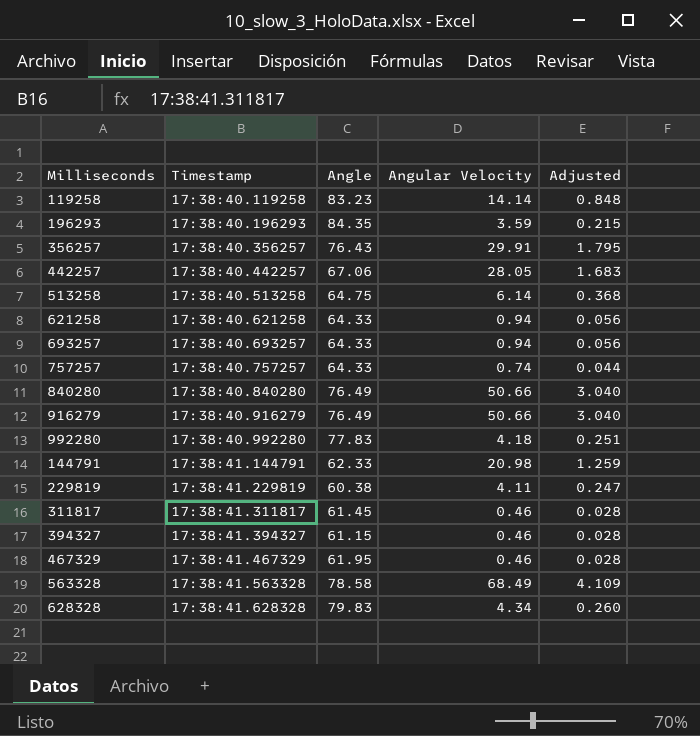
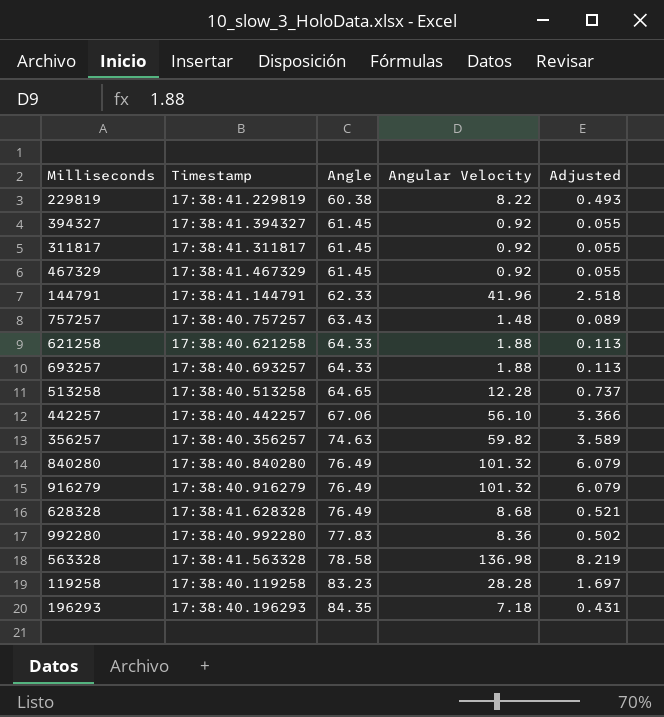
row order: Timestamp ascending -> Angle ascending
229819 | Angular Velocity: 4.11 -> 8.22
229819 | Adjusted: 0.247 -> 0.493
394327 | Angle: 61.15 -> 61.45
394327 | Angular Velocity: 0.46 -> 0.92
394327 | Adjusted: 0.028 -> 0.055
311817 | Angular Velocity: 0.46 -> 0.92
311817 | Adjusted: 0.028 -> 0.055
467329 | Angle: 61.95 -> 61.45
467329 | Angular Velocity: 0.46 -> 0.92
467329 | Adjusted: 0.028 -> 0.055
144791 | Angular Velocity: 20.98 -> 41.96
144791 | Adjusted: 1.259 -> 2.518
757257 | Angle: 64.33 -> 63.43
757257 | Angular Velocity: 0.74 -> 1.48
757257 | Adjusted: 0.044 -> 0.089
621258 | Angular Velocity: 0.94 -> 1.88
621258 | Adjusted: 0.056 -> 0.113
693257 | Angular Velocity: 0.94 -> 1.88
693257 | Adjusted: 0.056 -> 0.113
513258 | Angle: 64.75 -> 64.65
513258 | Angular Velocity: 6.14 -> 12.28
513258 | Adjusted: 0.368 -> 0.737
442257 | Angular Velocity: 28.05 -> 56.10
442257 | Adjusted: 1.683 -> 3.366
356257 | Angle: 76.43 -> 74.63
356257 | Angular Velocity: 29.91 -> 59.82
356257 | Adjusted: 1.795 -> 3.589
840280 | Angular Velocity: 50.66 -> 101.32
840280 | Adjusted: 3.040 -> 6.079
916279 | Angular Velocity: 50.66 -> 101.32
916279 | Adjusted: 3.040 -> 6.079
628328 | Angle: 79.83 -> 76.49
628328 | Angular Velocity: 4.34 -> 8.68
628328 | Adjusted: 0.260 -> 0.521
992280 | Angular Velocity: 4.18 -> 8.36
992280 | Adjusted: 0.251 -> 0.502
563328 | Angular Velocity: 68.49 -> 136.98
563328 | Adjusted: 4.109 -> 8.219
119258 | Angular Velocity: 14.14 -> 28.28
119258 | Adjusted: 0.848 -> 1.697
196293 | Angular Velocity: 3.59 -> 7.18
196293 | Adjusted: 0.215 -> 0.431

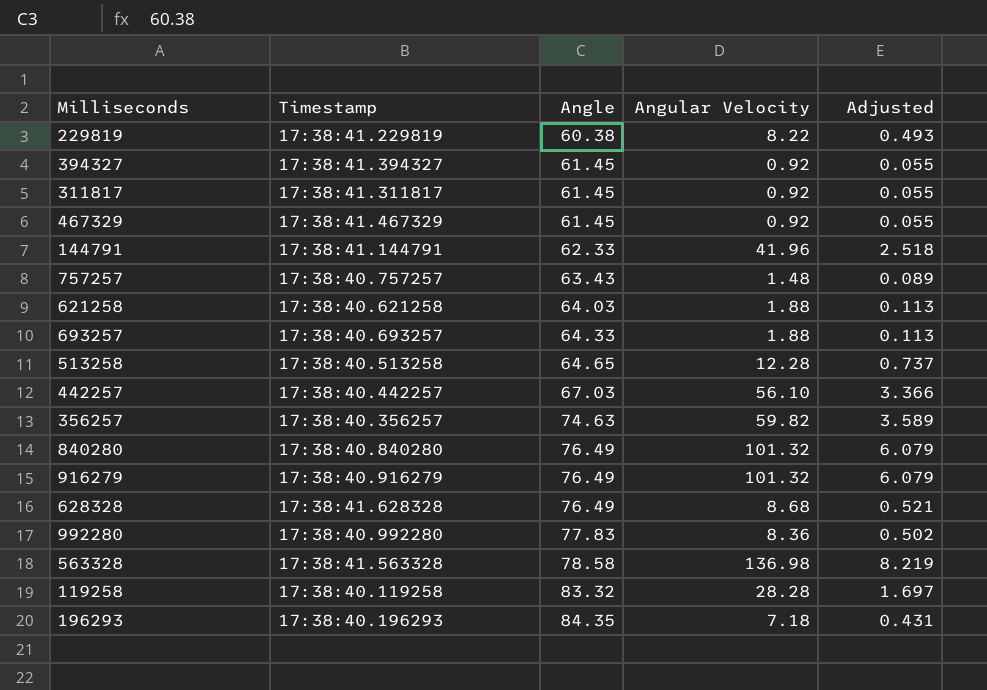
621258 | Angle: 64.33 -> 64.03
442257 | Angle: 67.06 -> 67.03
119258 | Angle: 83.23 -> 83.32

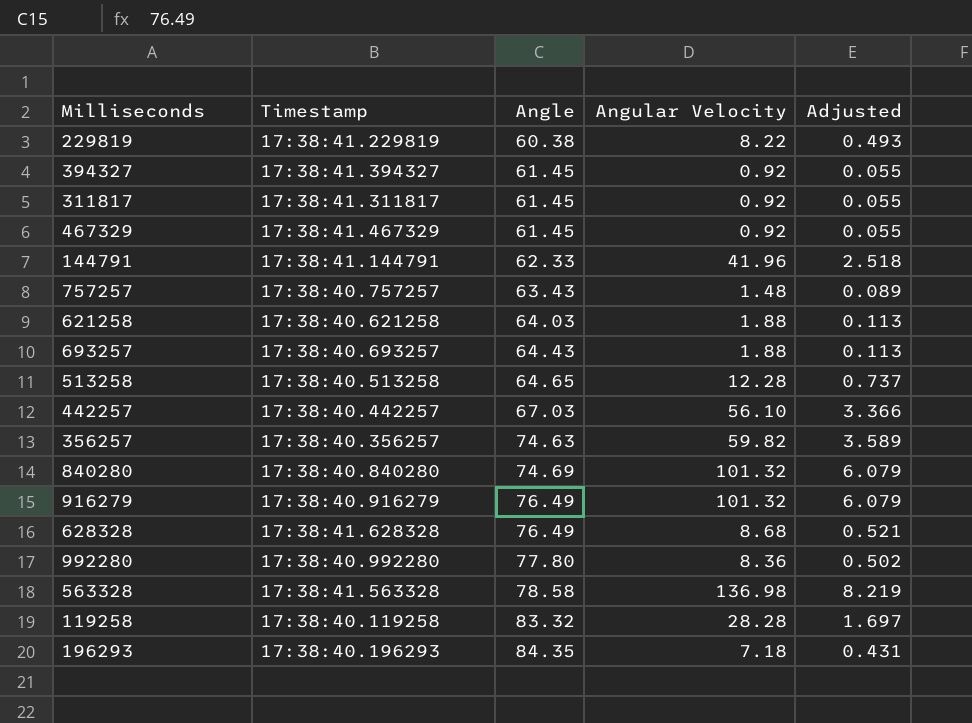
693257 | Angle: 64.33 -> 64.43
840280 | Angle: 76.49 -> 74.69
992280 | Angle: 77.83 -> 77.80

